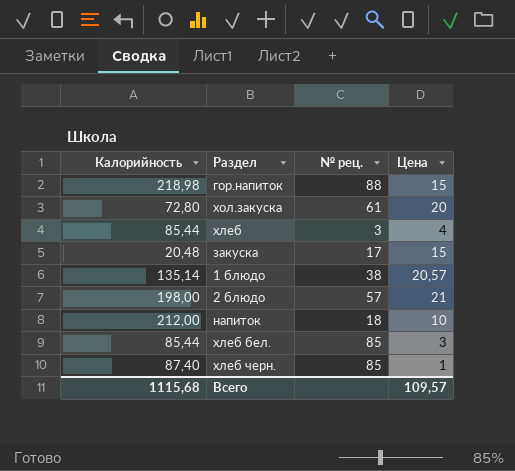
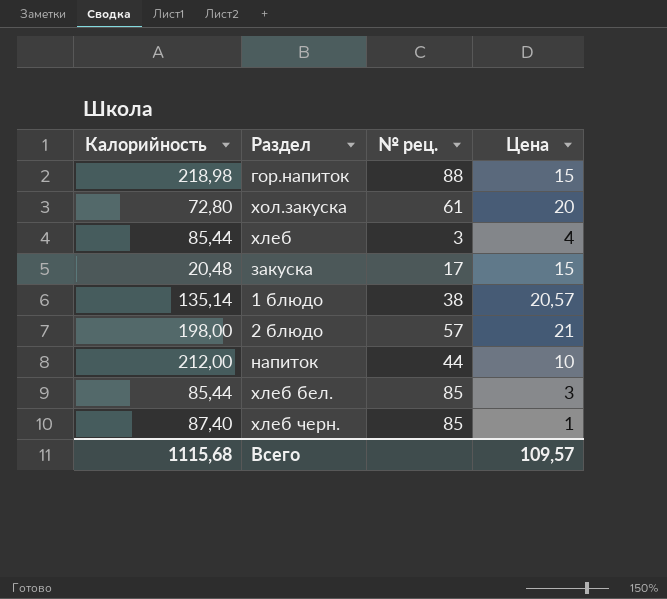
напиток | № рец.: 18 -> 44

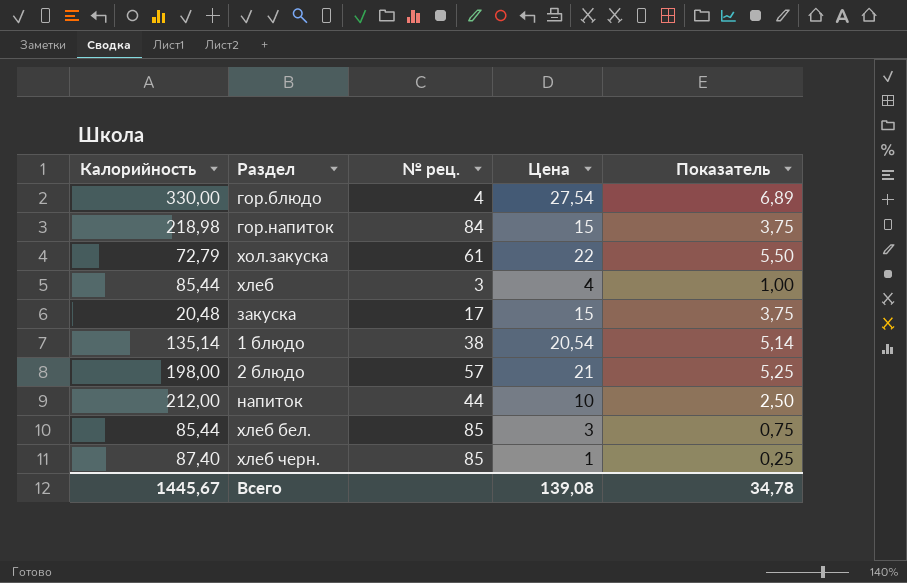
column Показатель | formula: none -> [Цена] * 0,25
row гор.блюдо: none -> 330,00 | 4 | 27,54 | 6,89
гор.напиток | № рец.: 88 -> 84
хол.закуска | Калорийность: 72,80 -> 72,79
хол.закуска | Цена: 20 -> 22
1 блюдо | Цена: 20,57 -> 20,54
Всего | Калорийность: 1115,68 -> 1445,67
Всего | Цена: 109,57 -> 139,08

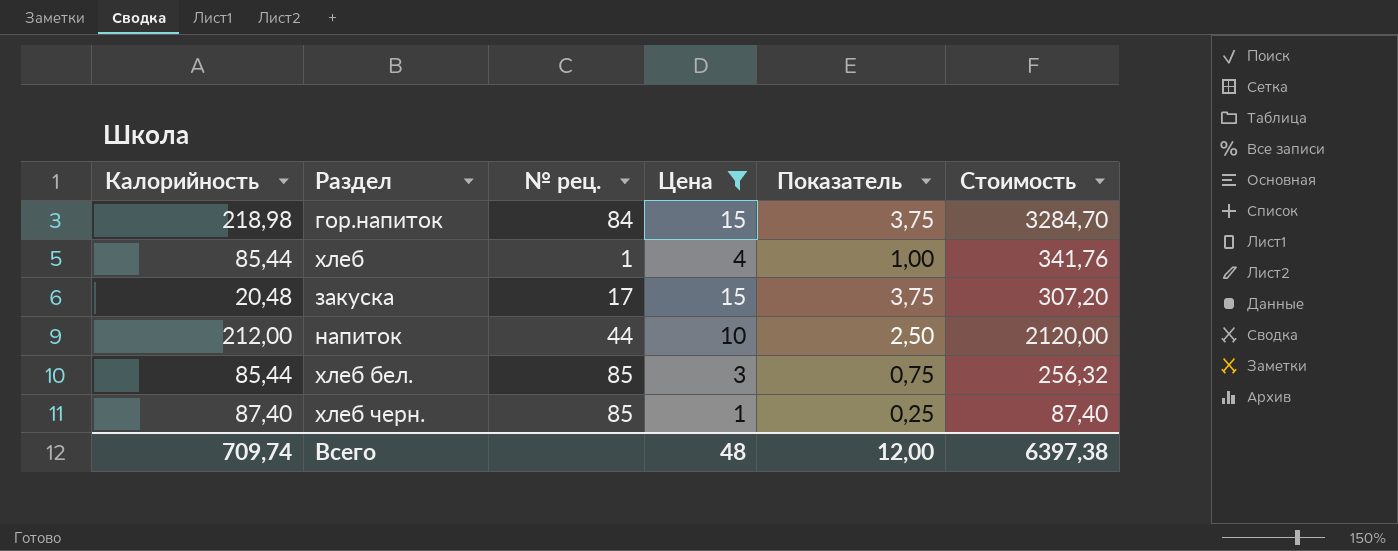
filter: none -> Цена <= 15
column Стоимость | formula: none -> [Калорийность] * [Цена]
хлеб | № рец.: 3 -> 1
Всего | Калорийность: 1445,67 -> 709,74
Всего | Цена: 139,08 -> 48
Всего | Показатель: 34,78 -> 12,00

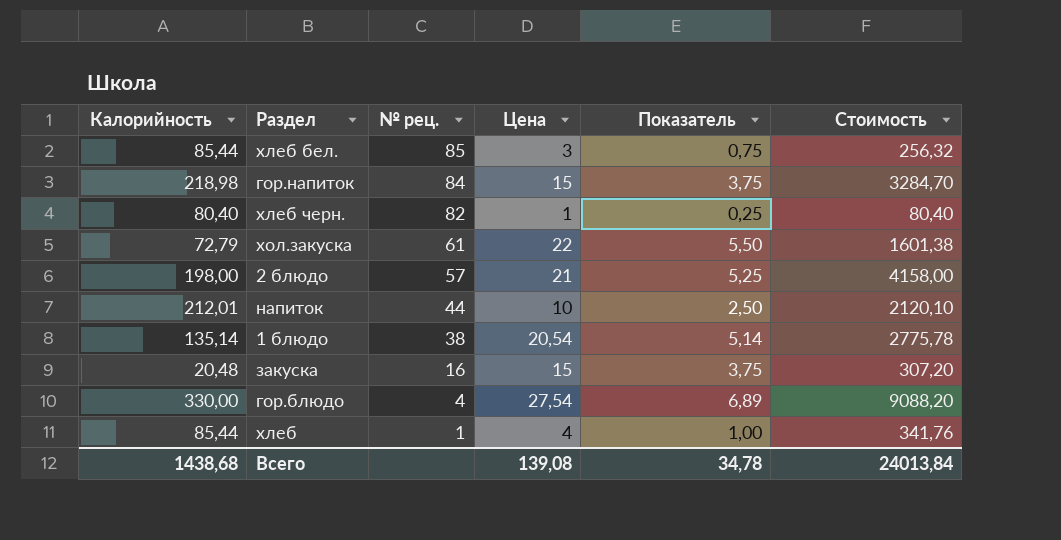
filter: Цена <= 15 -> none
row order: none -> № рец. descending
хлеб черн. | Калорийность: 87,40 -> 80,40
хлеб черн. | № рец.: 85 -> 82
хлеб черн. | Стоимость: 87,40 -> 80,40
напиток | Калорийность: 212,00 -> 212,01
напиток | Стоимость: 2120,00 -> 2120,10
закуска | № рец.: 17 -> 16
Всего | Калорийность: 709,74 -> 1438,68
Всего | Цена: 48 -> 139,08
Всего | Показатель: 12,00 -> 34,78
Всего | Стоимость: 6397,38 -> 24013,84

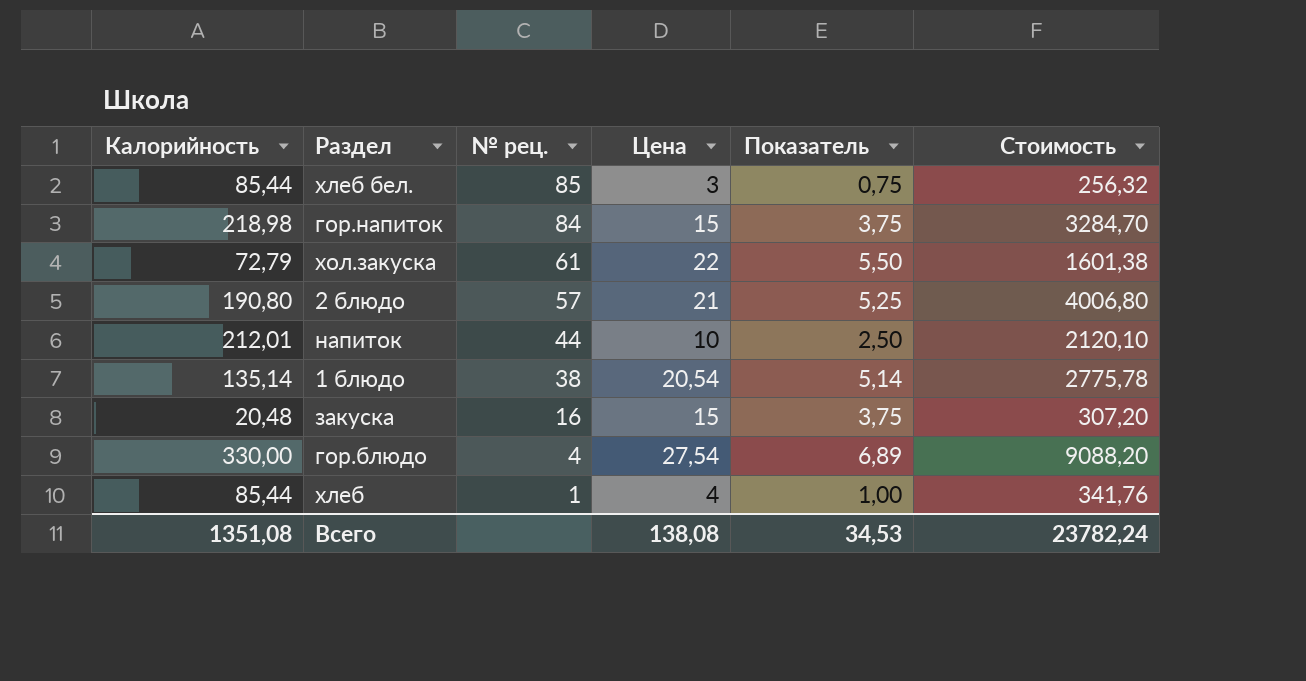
row хлеб черн.: 80,40 | 82 | 1 | 0,25 | 80,40 -> none
2 блюдо | Калорийность: 198,00 -> 190,80
2 блюдо | Стоимость: 4158,00 -> 4006,80
Всего | Калорийность: 1438,68 -> 1351,08
Всего | Цена: 139,08 -> 138,08
Всего | Показатель: 34,78 -> 34,53
Всего | Стоимость: 24013,84 -> 23782,24

